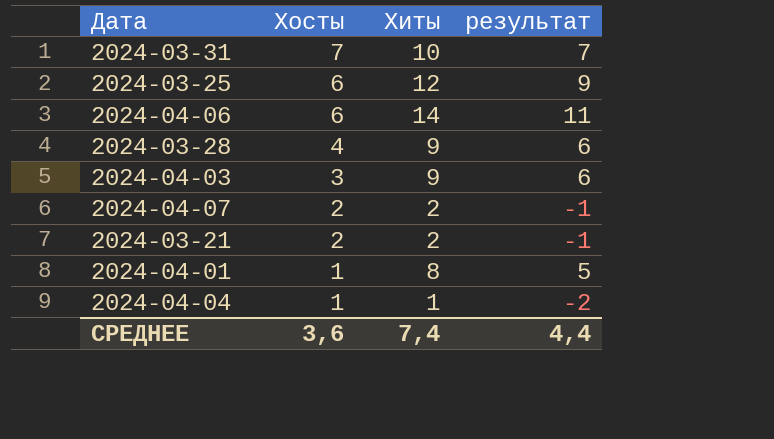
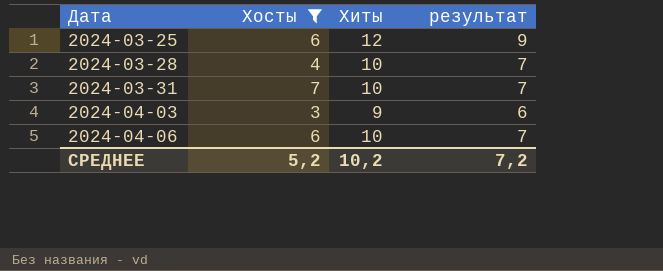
filter: none -> Хосты >= 3
row order: Хосты descending -> Дата ascending
2024-03-28 | Хиты: 9 -> 10
2024-03-28 | результат: 6 -> 7
2024-04-06 | Хиты: 14 -> 10
2024-04-06 | результат: 11 -> 7
СРЕДНЕЕ | Хосты: 3,6 -> 5,2
СРЕДНЕЕ | Хиты: 7,4 -> 10,2
СРЕДНЕЕ | результат: 4,4 -> 7,2

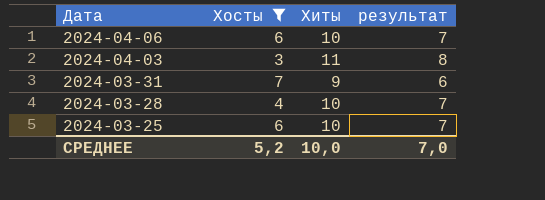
row order: Дата ascending -> Дата descending
2024-04-03 | Хиты: 9 -> 11
2024-04-03 | результат: 6 -> 8
2024-03-31 | Хиты: 10 -> 9
2024-03-31 | результат: 7 -> 6
2024-03-25 | Хиты: 12 -> 10
2024-03-25 | результат: 9 -> 7
СРЕДНЕЕ | Хиты: 10,2 -> 10,0
СРЕДНЕЕ | результат: 7,2 -> 7,0

